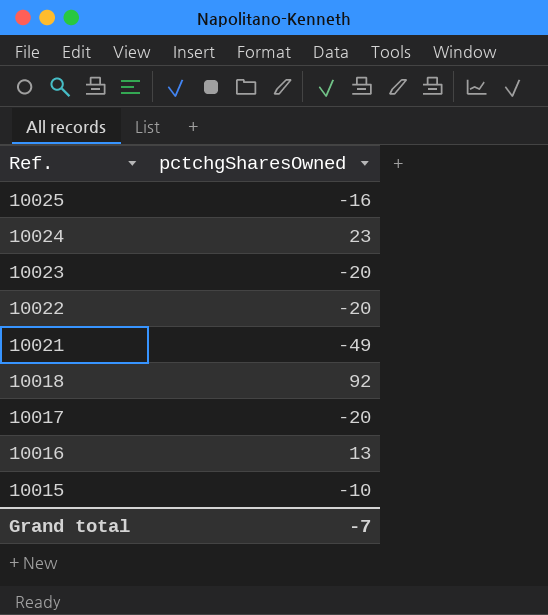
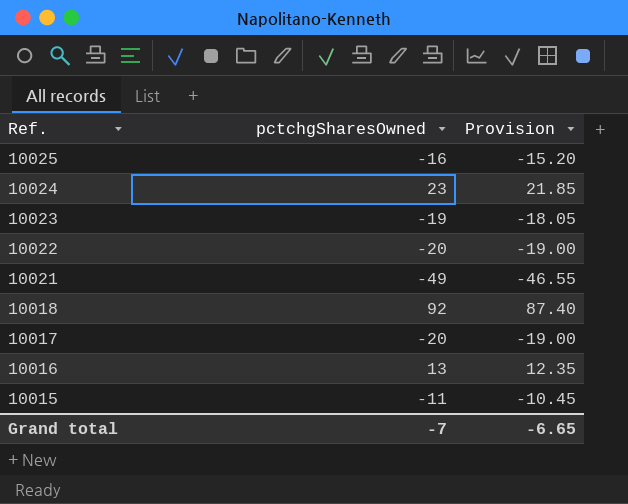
column Provision | formula: none -> [pctchgSharesOwned] * 0.95
10023 | pctchgSharesOwned: -20 -> -19
10015 | pctchgSharesOwned: -10 -> -11

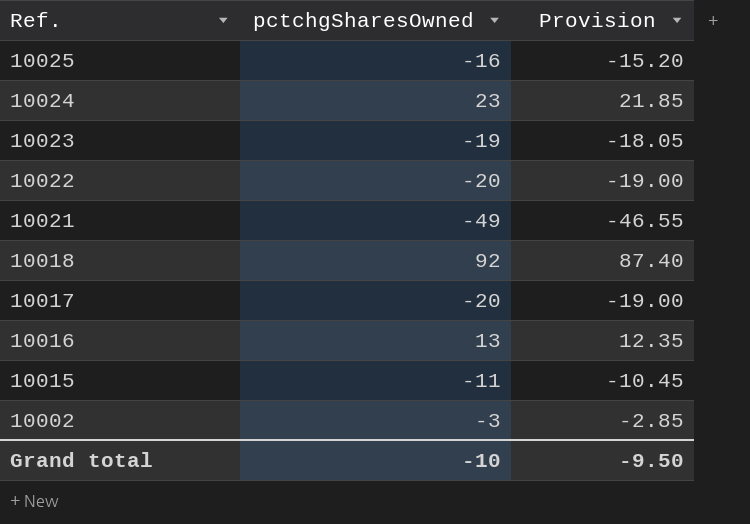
row 10002: none -> -3 | -2.85
Grand total | pctchgSharesOwned: -7 -> -10
Grand total | Provision: -6.65 -> -9.50

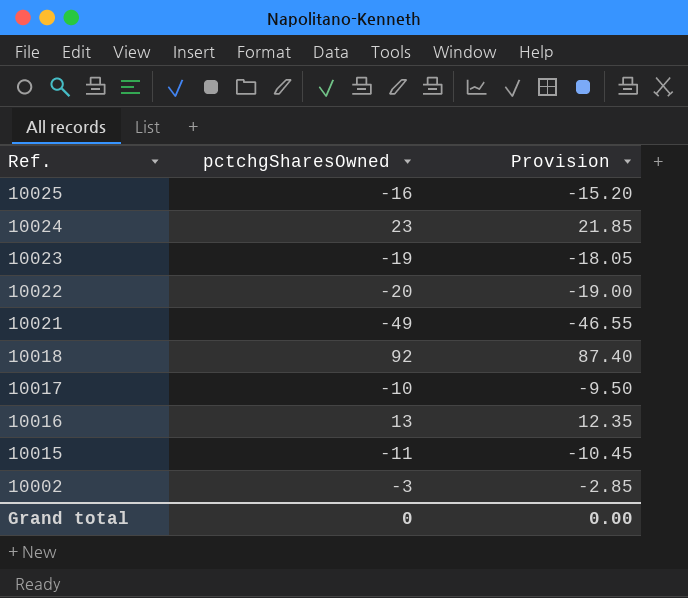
10017 | pctchgSharesOwned: -20 -> -10
10017 | Provision: -19.00 -> -9.50
Grand total | pctchgSharesOwned: -10 -> 0
Grand total | Provision: -9.50 -> 0.00

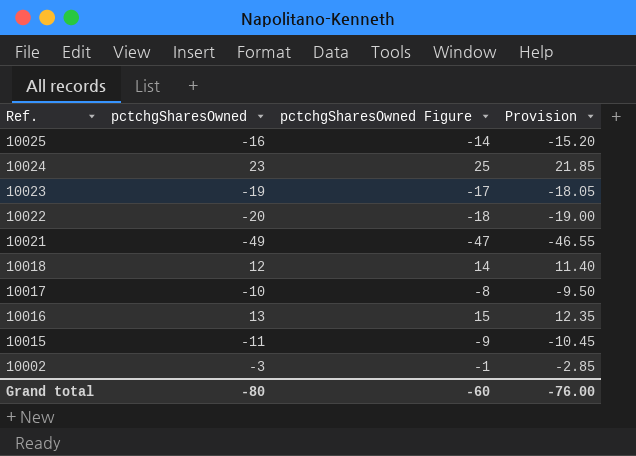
column pctchgSharesOwned Figure | formula: none -> [pctchgSharesOwned] + 2
10018 | pctchgSharesOwned: 92 -> 12
10018 | Provision: 87.40 -> 11.40
Grand total | pctchgSharesOwned: 0 -> -80
Grand total | Provision: 0.00 -> -76.00

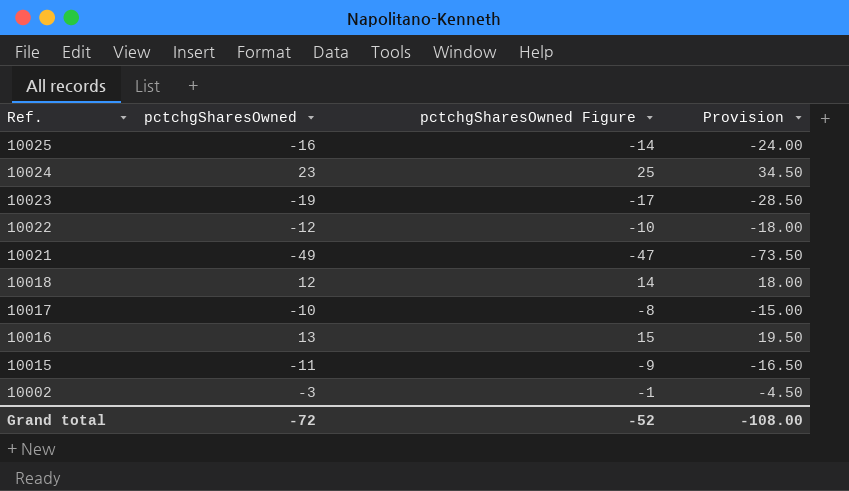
column Provision | formula: [pctchgSharesOwned] * 0.95 -> [pctchgSharesOwned] * 1.5
10022 | pctchgSharesOwned: -20 -> -12
10022 | pctchgSharesOwned Figure: -18 -> -10
Grand total | pctchgSharesOwned: -80 -> -72
Grand total | pctchgSharesOwned Figure: -60 -> -52
Grand total | Provision: -76.00 -> -108.00

